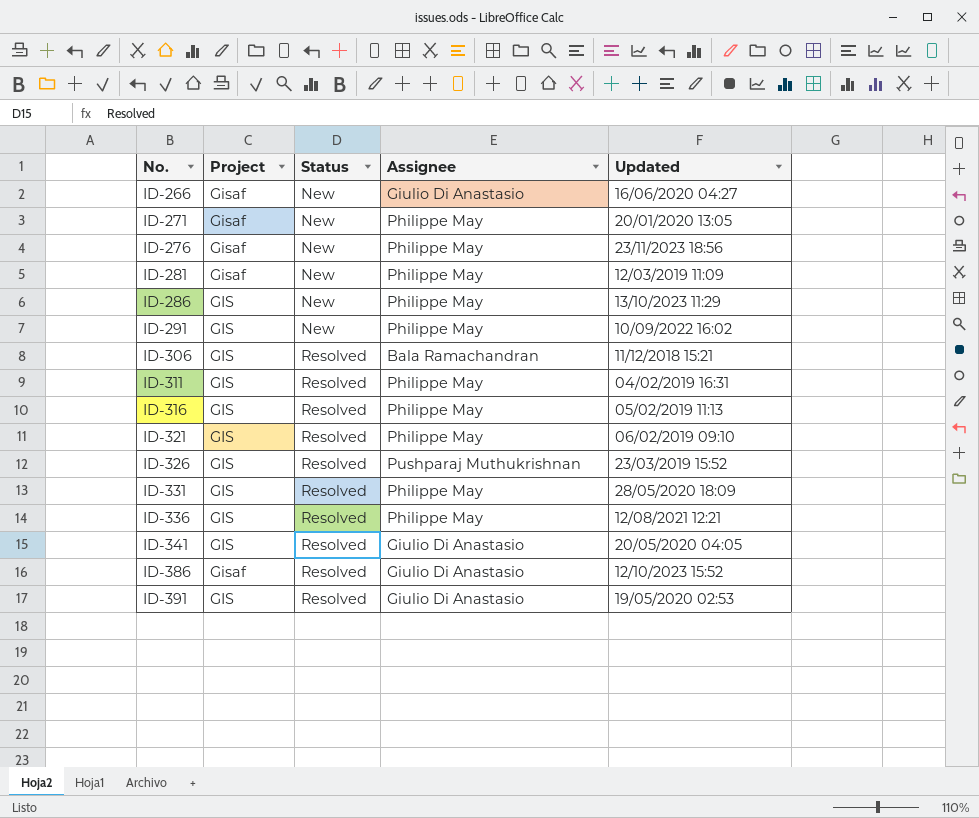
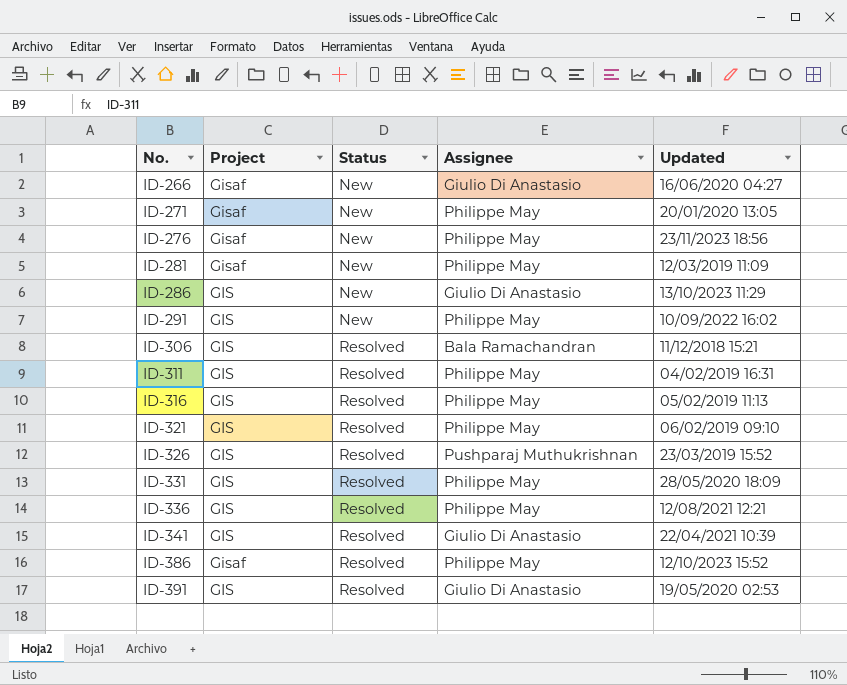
ID-286 | Assignee: Philippe May -> Giulio Di Anastasio
ID-341 | Updated: 20/05/2020 04:05 -> 22/04/2021 10:39
ID-386 | Assignee: Giulio Di Anastasio -> Philippe May

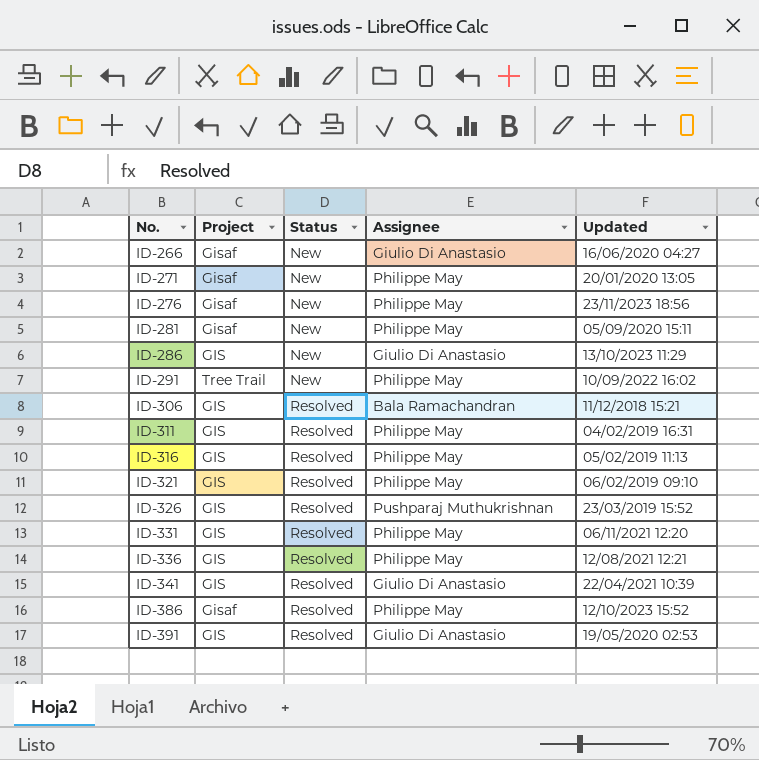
ID-281 | Updated: 12/03/2019 11:09 -> 05/09/2020 15:11
ID-291 | Project: GIS -> Tree Trail
ID-331 | Updated: 28/05/2020 18:09 -> 06/11/2021 12:20

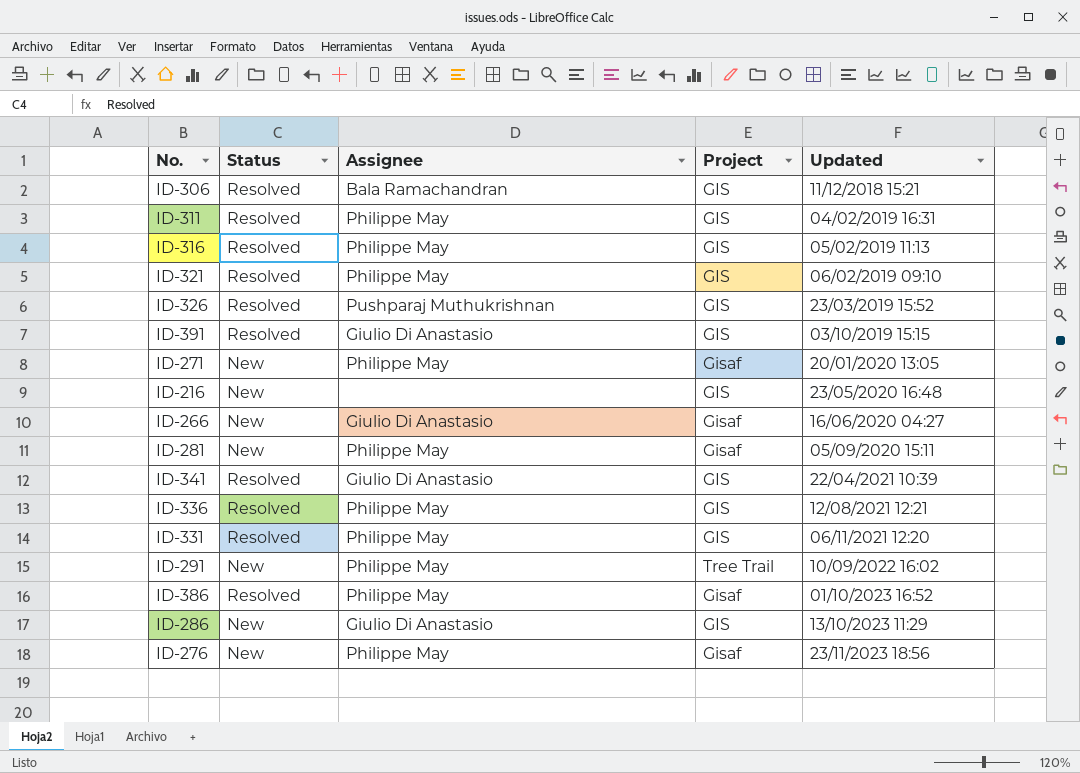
row order: No. ascending -> Updated ascending
column Project | position: 2 -> 4
ID-391 | Updated: 19/05/2020 02:53 -> 03/10/2019 15:15
row ID-216: none -> New | none | GIS | 23/05/2020 16:48
ID-386 | Updated: 12/10/2023 15:52 -> 01/10/2023 16:52

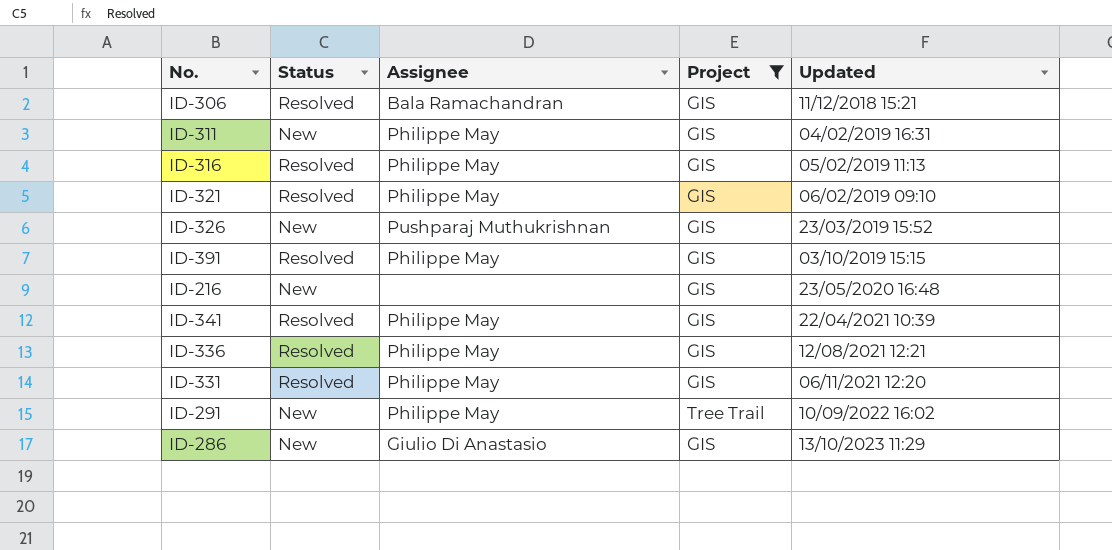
filter: none -> Project != Gisaf
ID-311 | Status: Resolved -> New
ID-326 | Status: Resolved -> New
ID-391 | Assignee: Giulio Di Anastasio -> Philippe May
ID-341 | Assignee: Giulio Di Anastasio -> Philippe May

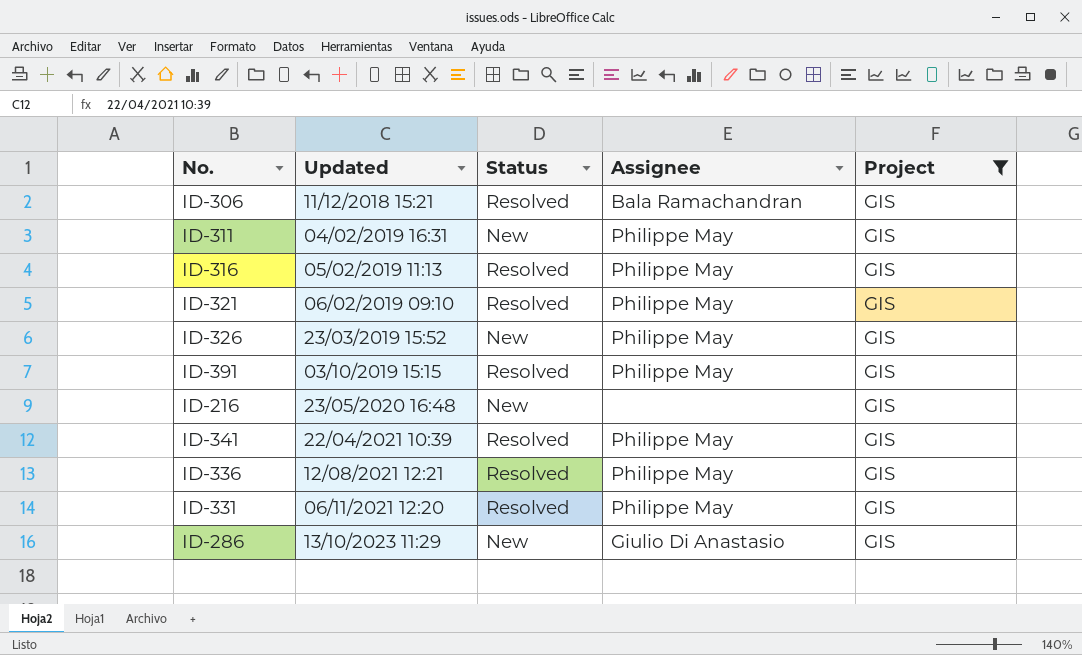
column Updated | position: 5 -> 2
row ID-291: New | Philippe May | Tree Trail | 10/09/2022 16:02 -> none
ID-326 | Assignee: Pushparaj Muthukrishnan -> Philippe May

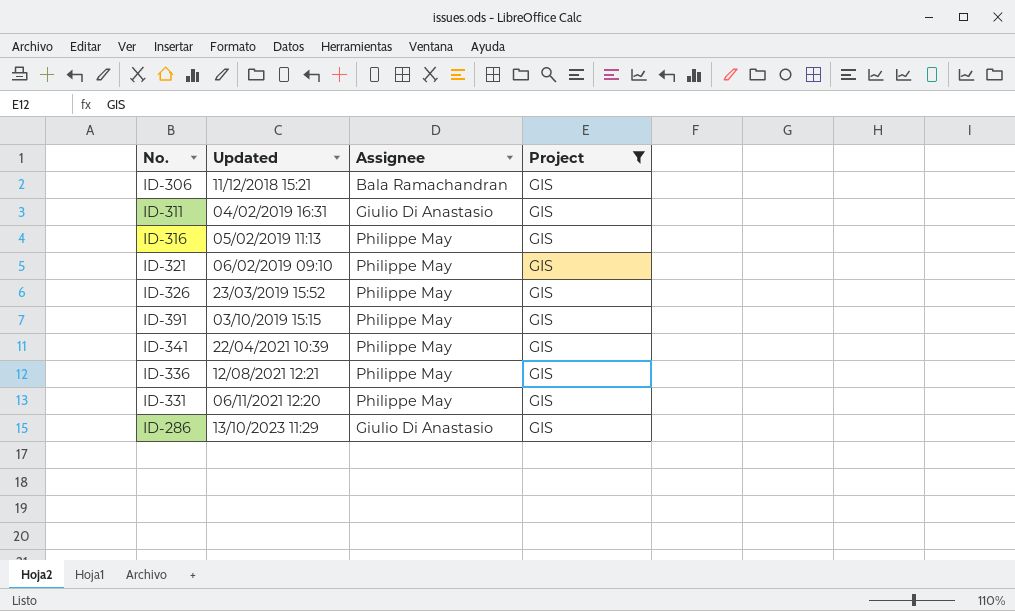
column Status | position: 3 -> none
row ID-216: 23/05/2020 16:48 | New | none | GIS -> none
ID-311 | Assignee: Philippe May -> Giulio Di Anastasio

